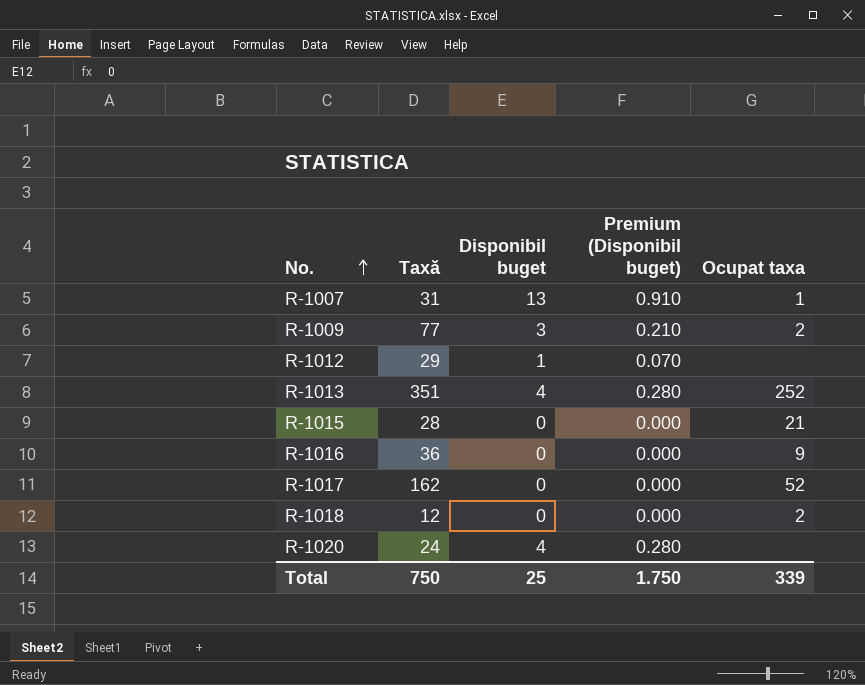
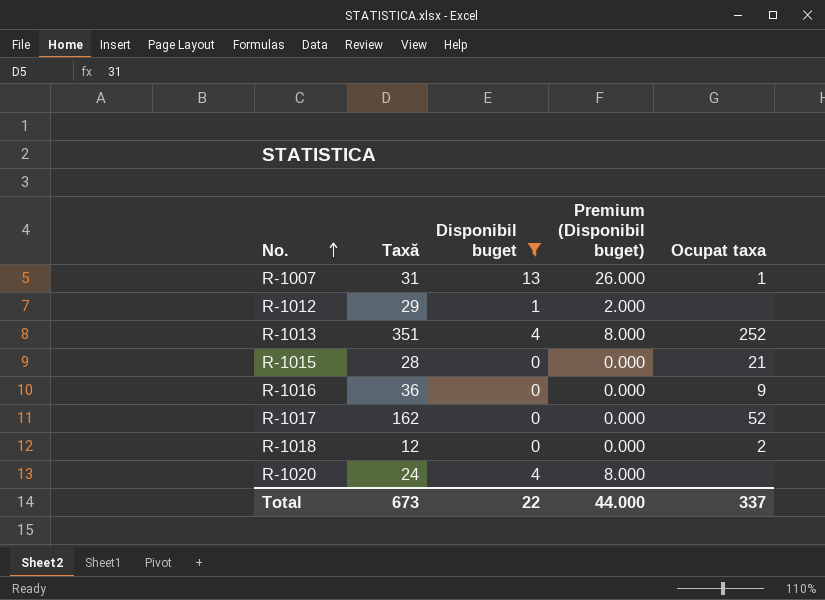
filter: none -> Disponibil buget != 3
column Premium (Disponibil buget) | formula: [Disponibil buget] * 0.07 -> [Disponibil buget] * 2
Total | Taxă: 750 -> 673
Total | Disponibil buget: 25 -> 22
Total | Premium (Disponibil buget): 1.750 -> 44.000
Total | Ocupat taxa: 339 -> 337

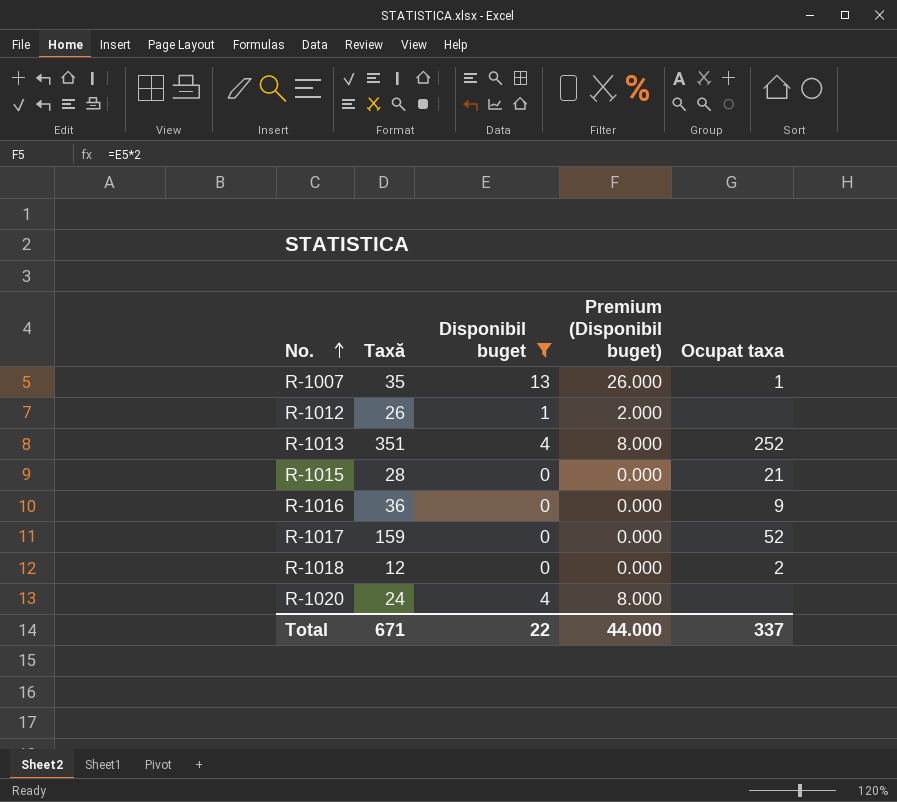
R-1007 | Taxă: 31 -> 35
R-1012 | Taxă: 29 -> 26
R-1017 | Taxă: 162 -> 159
Total | Taxă: 673 -> 671

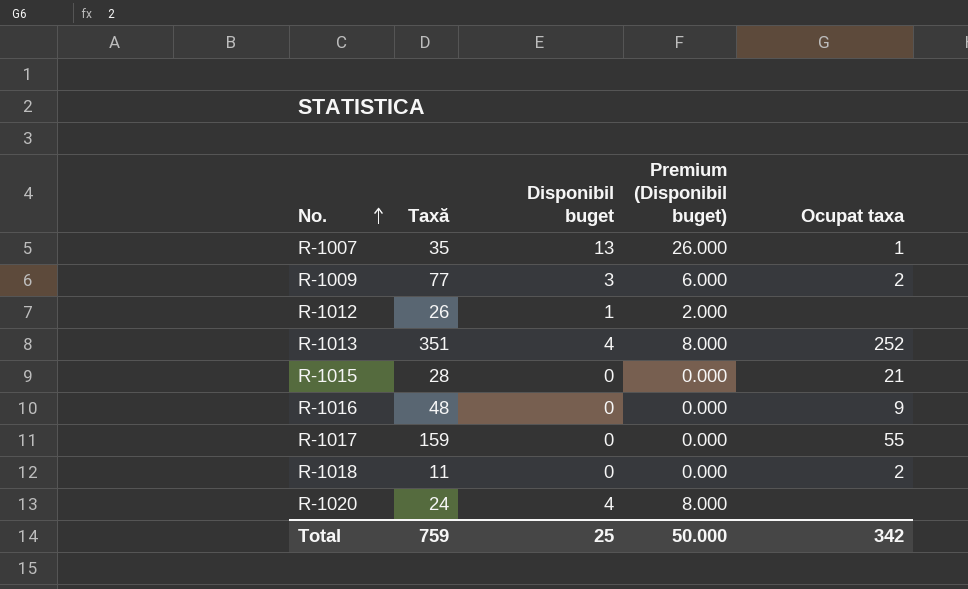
filter: Disponibil buget != 3 -> none
R-1016 | Taxă: 36 -> 48
R-1017 | Ocupat taxa: 52 -> 55
R-1018 | Taxă: 12 -> 11
Total | Taxă: 671 -> 759
Total | Disponibil buget: 22 -> 25
Total | Premium (Disponibil buget): 44.000 -> 50.000
Total | Ocupat taxa: 337 -> 342

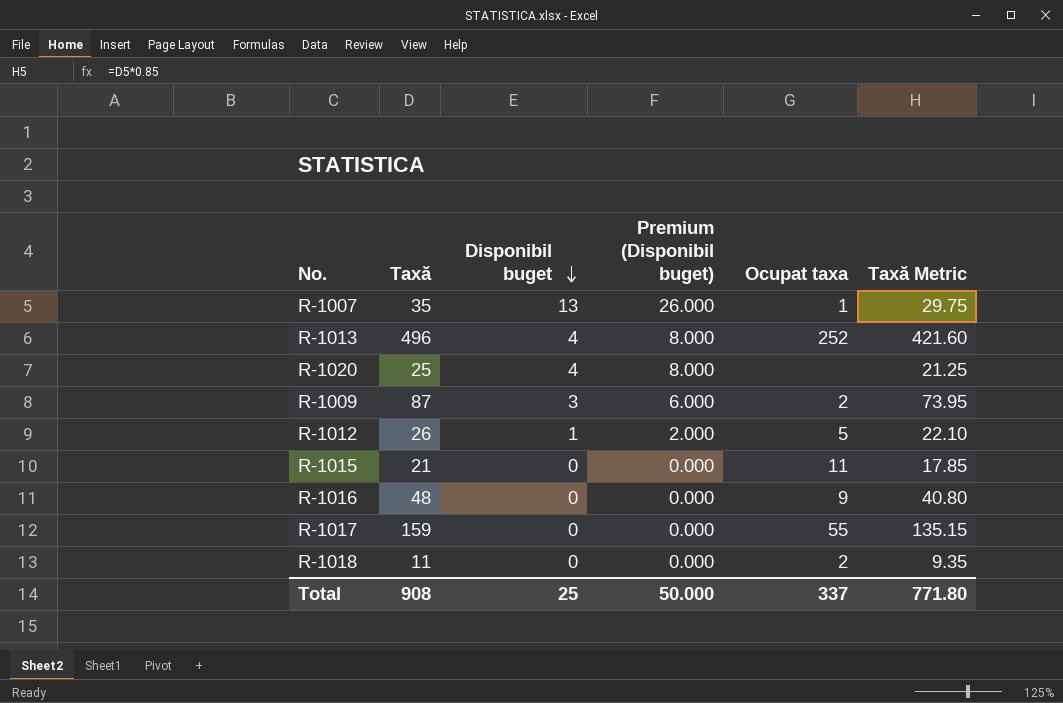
row order: No. ascending -> Disponibil buget descending
column Taxă Metric | formula: none -> [Taxă] * 0.85
R-1013 | Taxă: 351 -> 496
R-1020 | Taxă: 24 -> 25
R-1009 | Taxă: 77 -> 87
R-1012 | Ocupat taxa: none -> 5
R-1015 | Taxă: 28 -> 21
R-1015 | Ocupat taxa: 21 -> 11
Total | Taxă: 759 -> 908
Total | Ocupat taxa: 342 -> 337

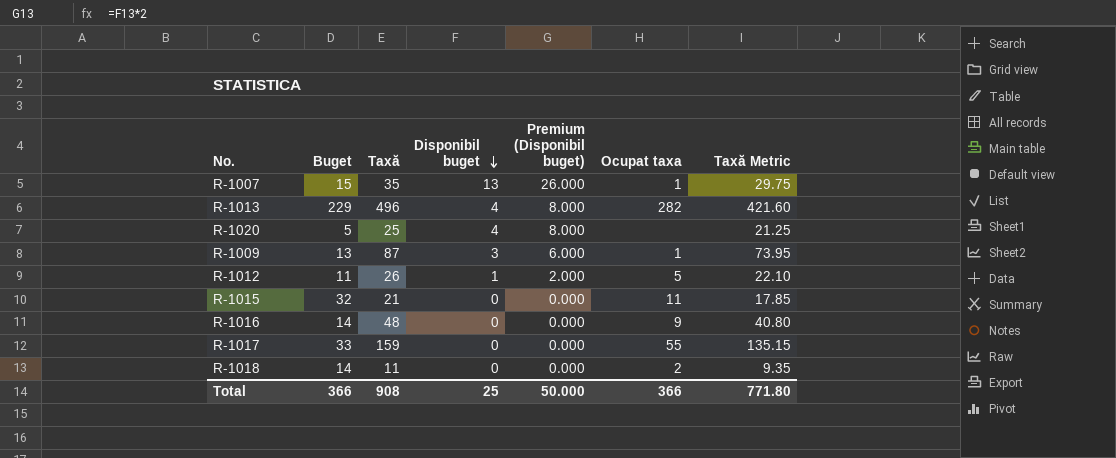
column Buget | position: none -> 2
R-1013 | Ocupat taxa: 252 -> 282
R-1009 | Ocupat taxa: 2 -> 1
Total | Ocupat taxa: 337 -> 366

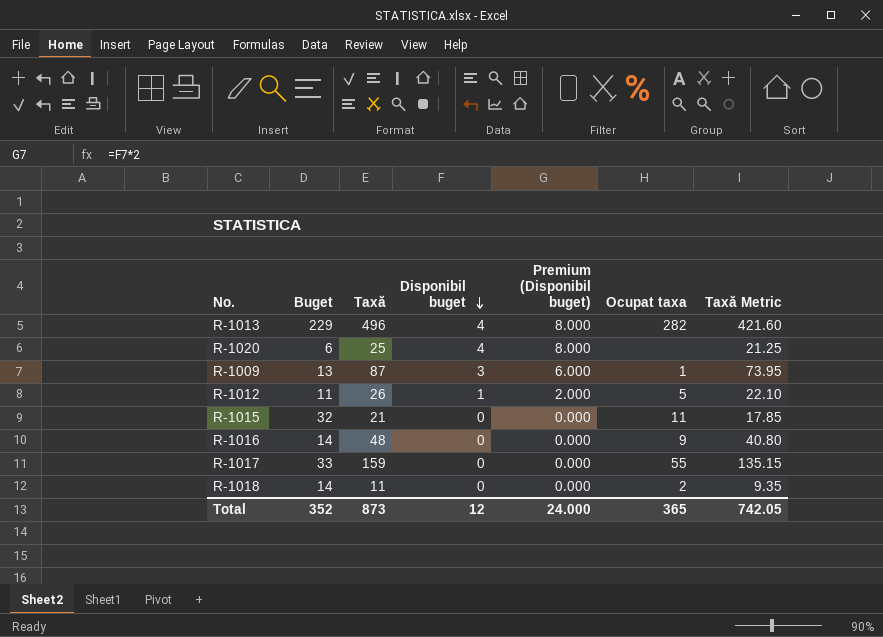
row R-1007: 15 | 35 | 13 | 26.000 | 1 | 29.75 -> none
R-1020 | Buget: 5 -> 6
Total | Buget: 366 -> 352
Total | Taxă: 908 -> 873
Total | Disponibil buget: 25 -> 12
Total | Premium (Disponibil buget): 50.000 -> 24.000
Total | Ocupat taxa: 366 -> 365
Total | Taxă Metric: 771.80 -> 742.05

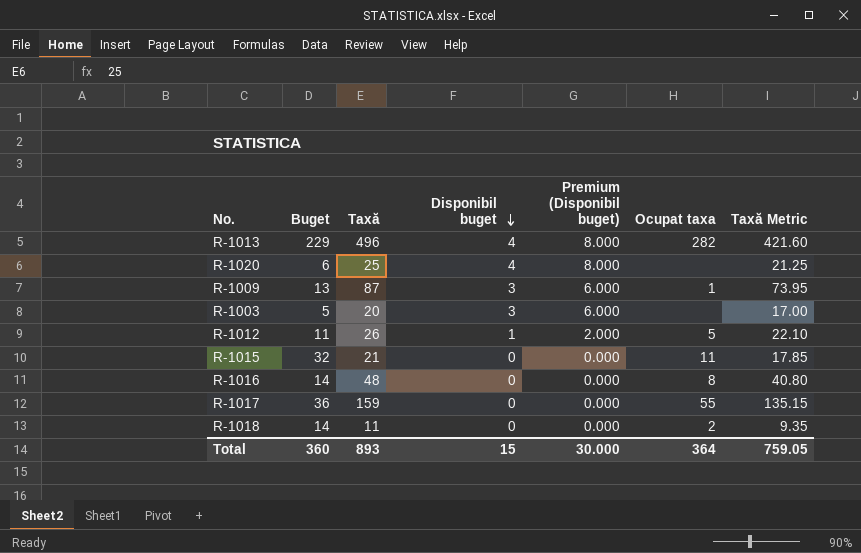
row R-1003: none -> 5 | 20 | 3 | 6.000 | none | 17.00
R-1016 | Ocupat taxa: 9 -> 8
R-1017 | Buget: 33 -> 36
Total | Buget: 352 -> 360
Total | Taxă: 873 -> 893
Total | Disponibil buget: 12 -> 15
Total | Premium (Disponibil buget): 24.000 -> 30.000
Total | Ocupat taxa: 365 -> 364
Total | Taxă Metric: 742.05 -> 759.05

